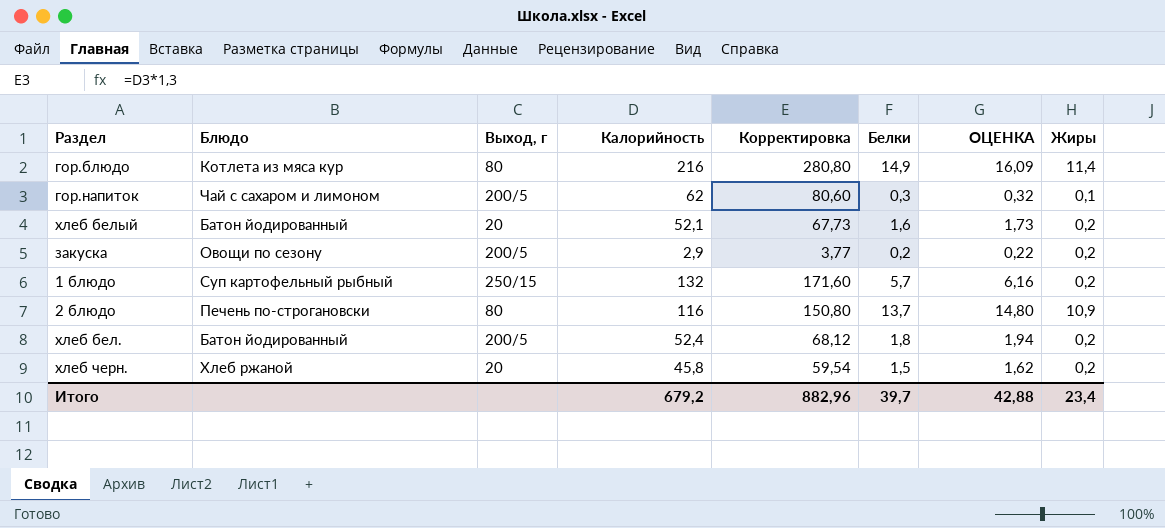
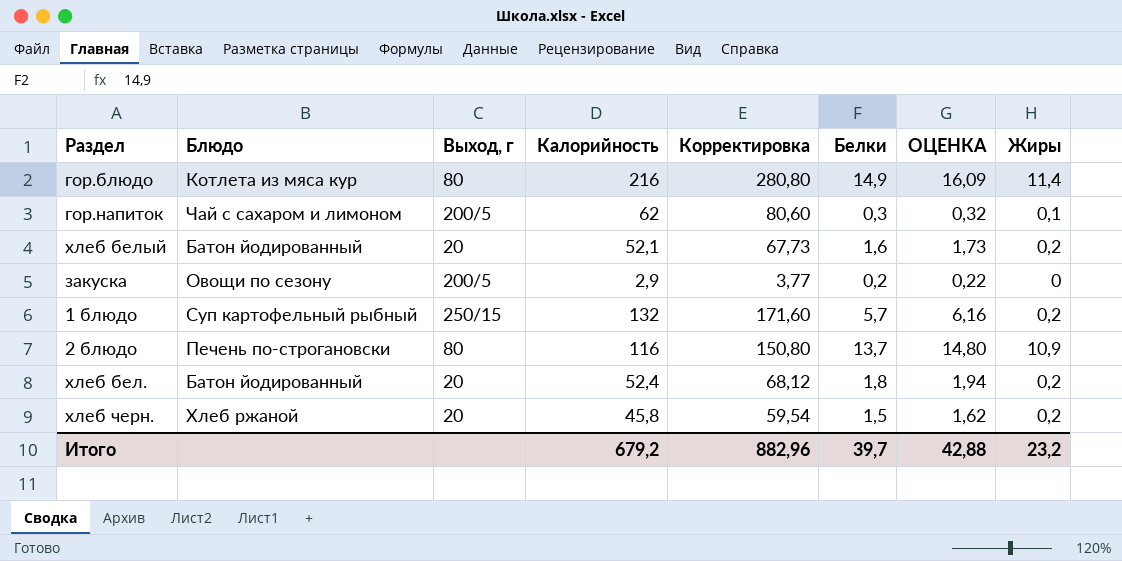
закуска | Жиры: 0,2 -> 0
хлеб бел. | Выход, г: 200/5 -> 20
Итого | Жиры: 23,4 -> 23,2

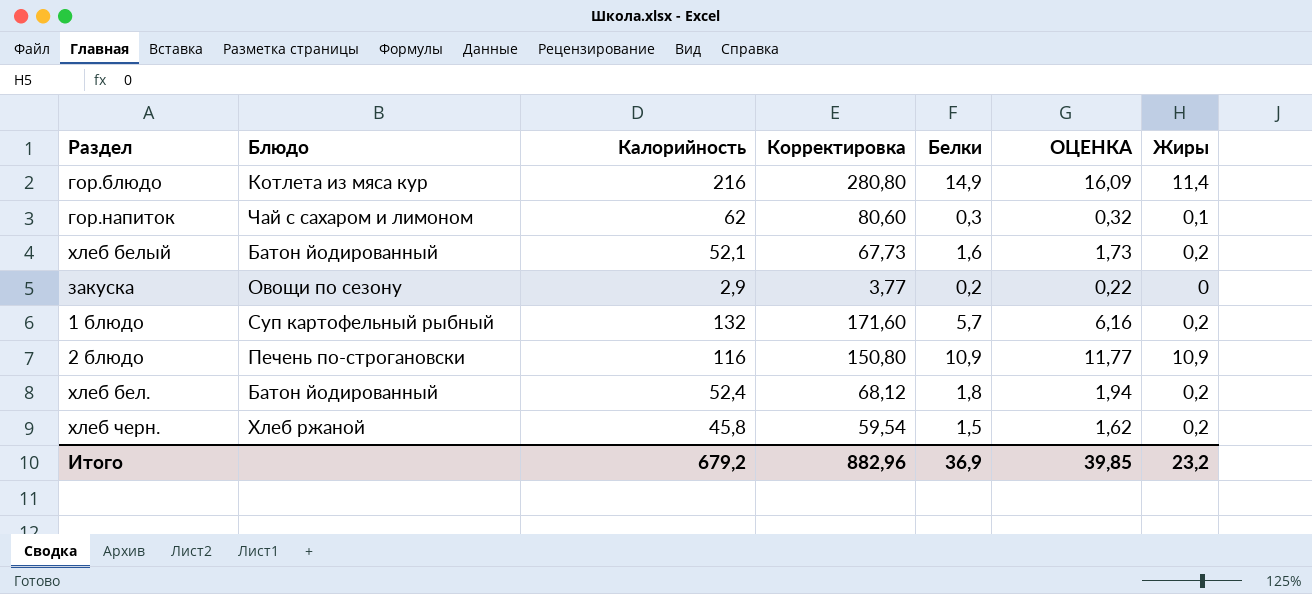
column Выход, г | position: 3 -> none
2 блюдо | Белки: 13,7 -> 10,9
2 блюдо | ОЦЕНКА: 14,80 -> 11,77
Итого | Белки: 39,7 -> 36,9
Итого | ОЦЕНКА: 42,88 -> 39,85

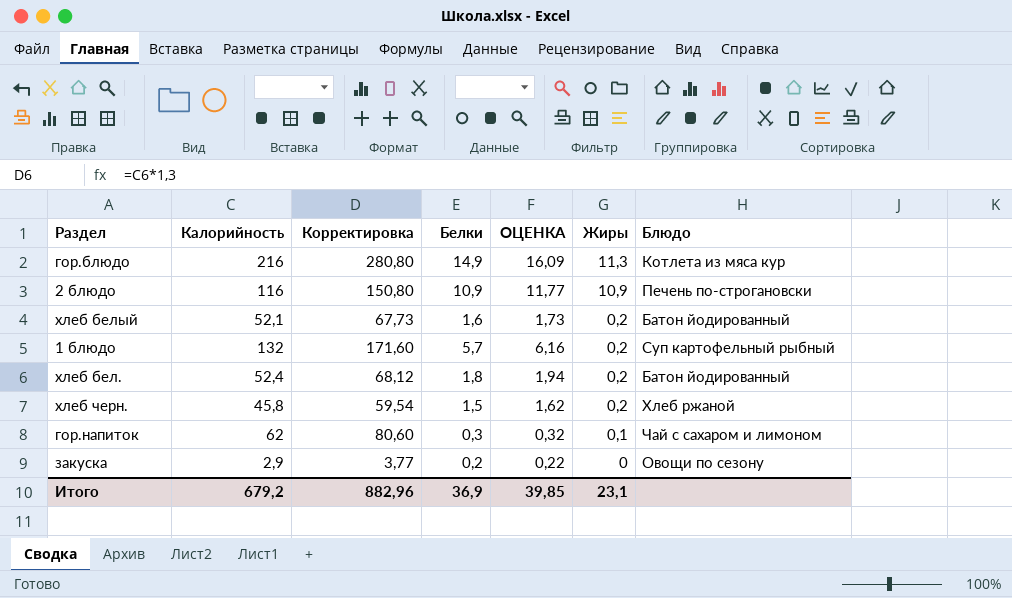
row order: none -> Жиры descending
column Блюдо | position: 2 -> 7
гор.блюдо | Жиры: 11,4 -> 11,3
Итого | Жиры: 23,2 -> 23,1

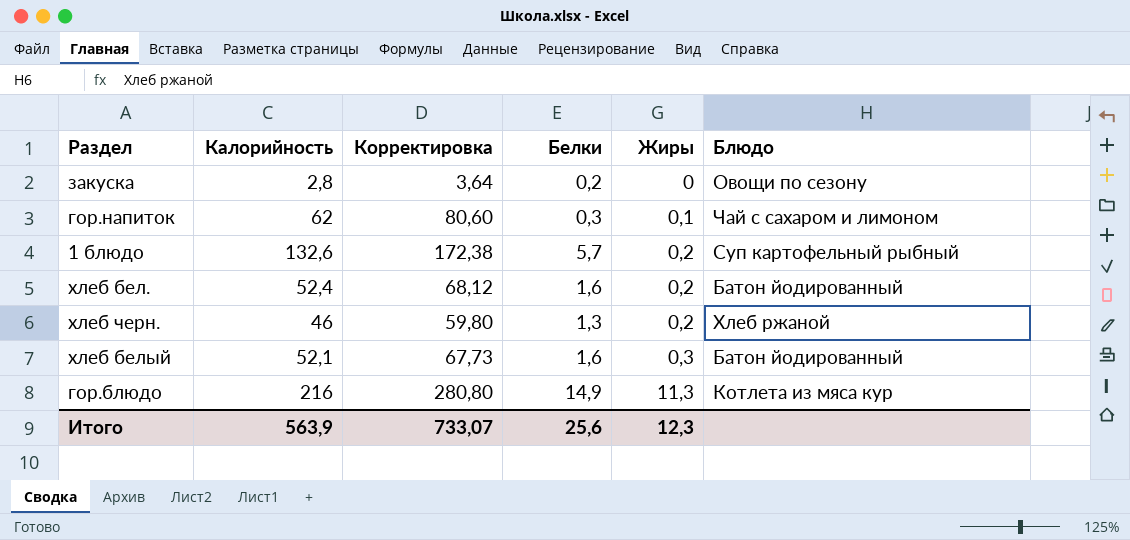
row order: Жиры descending -> Жиры ascending
column ОЦЕНКА | formula: [Белки] * 1,08 -> none
row 2 блюдо: 116 | 150,80 | 10,9 | 11,77 | 10,9 | Печень по-строгановски -> none
закуска | Калорийность: 2,9 -> 2,8
закуска | Корректировка: 3,77 -> 3,64
1 блюдо | Калорийность: 132 -> 132,6
1 блюдо | Корректировка: 171,60 -> 172,38
хлеб бел. | Белки: 1,8 -> 1,6
хлеб черн. | Калорийность: 45,8 -> 46
хлеб черн. | Корректировка: 59,54 -> 59,80
хлеб черн. | Белки: 1,5 -> 1,3
хлеб белый | Жиры: 0,2 -> 0,3
Итого | Калорийность: 679,2 -> 563,9
Итого | Корректировка: 882,96 -> 733,07
Итого | Белки: 36,9 -> 25,6
Итого | Жиры: 23,1 -> 12,3

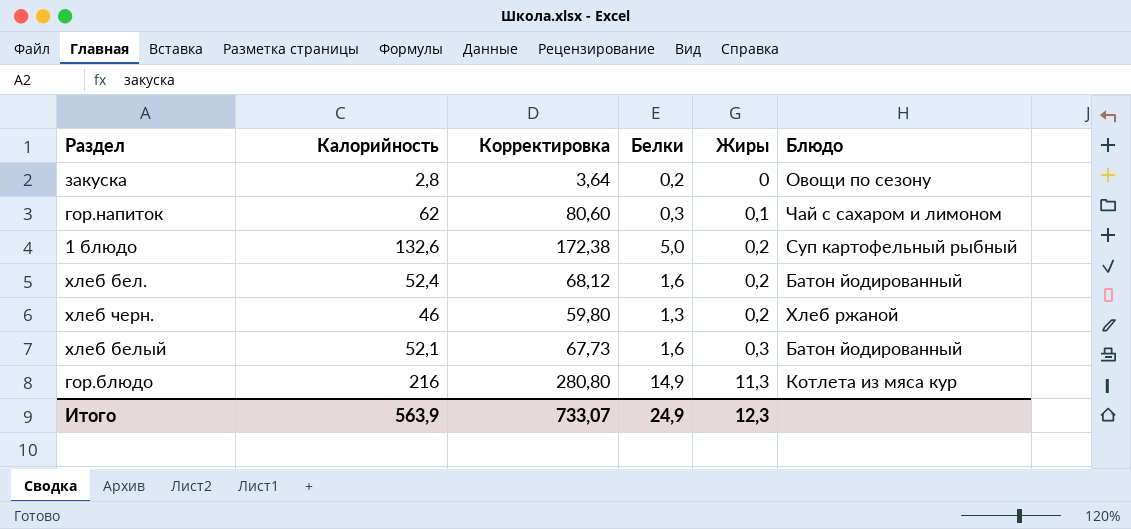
1 блюдо | Белки: 5,7 -> 5,0
Итого | Белки: 25,6 -> 24,9

